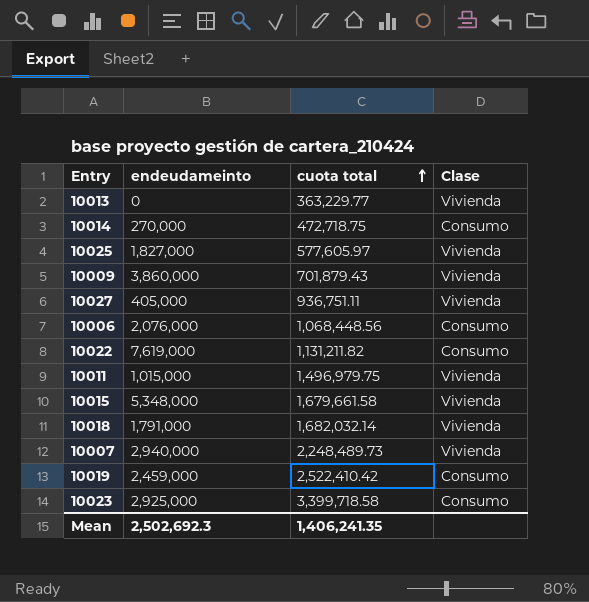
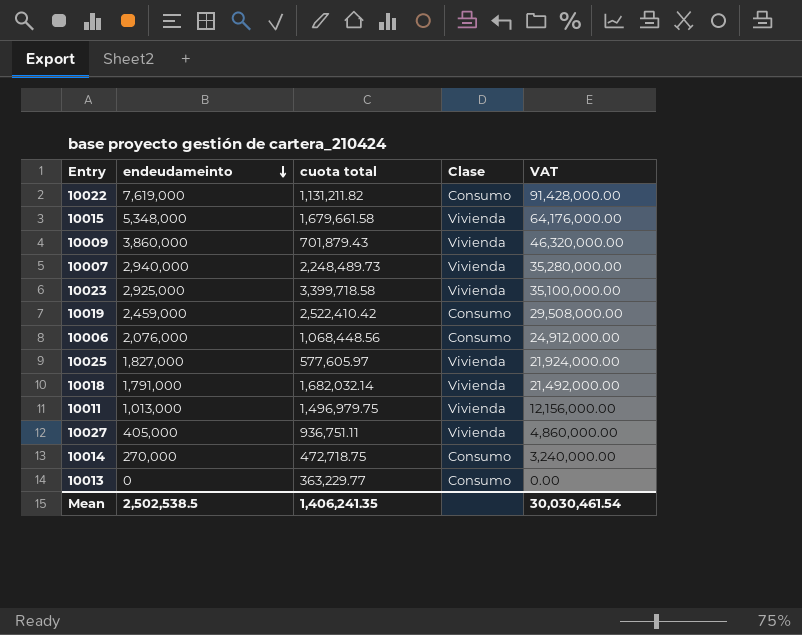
row order: cuota total ascending -> endeudameinto descending
column VAT | formula: none -> [endeudameinto] * 12
10023 | Clase: Consumo -> Vivienda
10011 | endeudameinto: 1,015,000 -> 1,013,000
10013 | Clase: Vivienda -> Consumo
Mean | endeudameinto: 2,502,692.3 -> 2,502,538.5

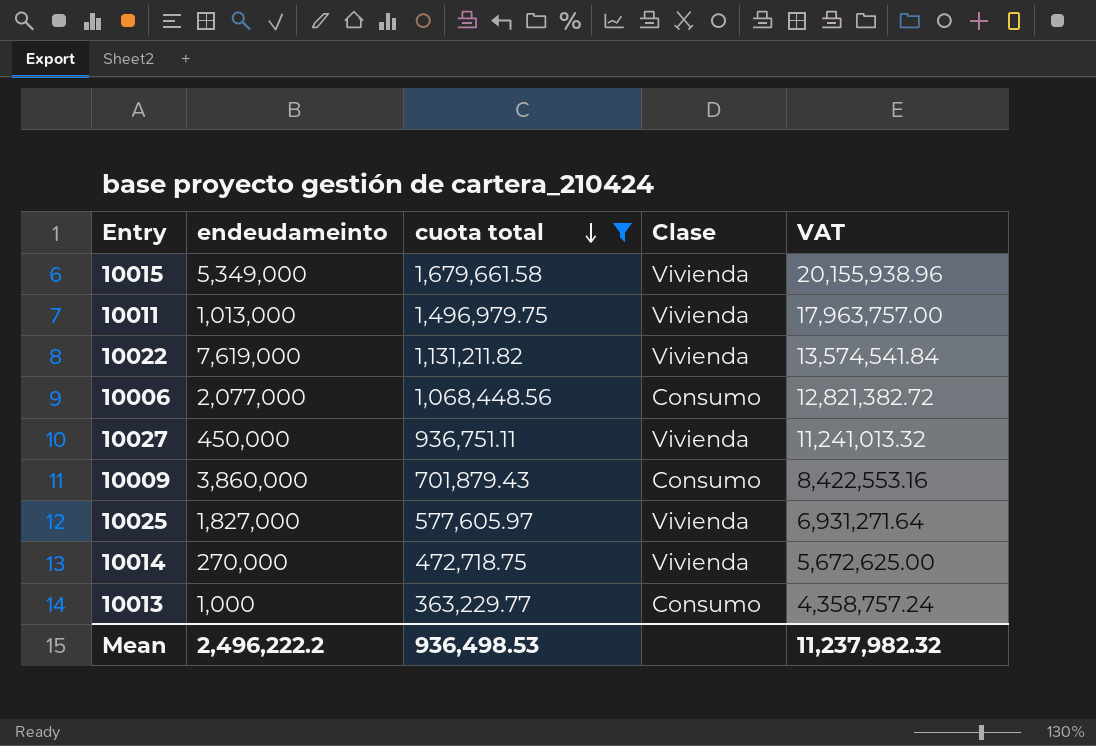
filter: none -> cuota total <= 1,679,661.58
row order: endeudameinto descending -> cuota total descending
column VAT | formula: [endeudameinto] * 12 -> [cuota total] * 12
10015 | endeudameinto: 5,348,000 -> 5,349,000
10022 | Clase: Consumo -> Vivienda
10006 | endeudameinto: 2,076,000 -> 2,077,000
10027 | endeudameinto: 405,000 -> 450,000
10009 | Clase: Vivienda -> Consumo
10014 | Clase: Consumo -> Vivienda
10013 | endeudameinto: 0 -> 1,000
Mean | endeudameinto: 2,502,538.5 -> 2,496,222.2
Mean | cuota total: 1,406,241.35 -> 936,498.53
Mean | VAT: 30,030,461.54 -> 11,237,982.32

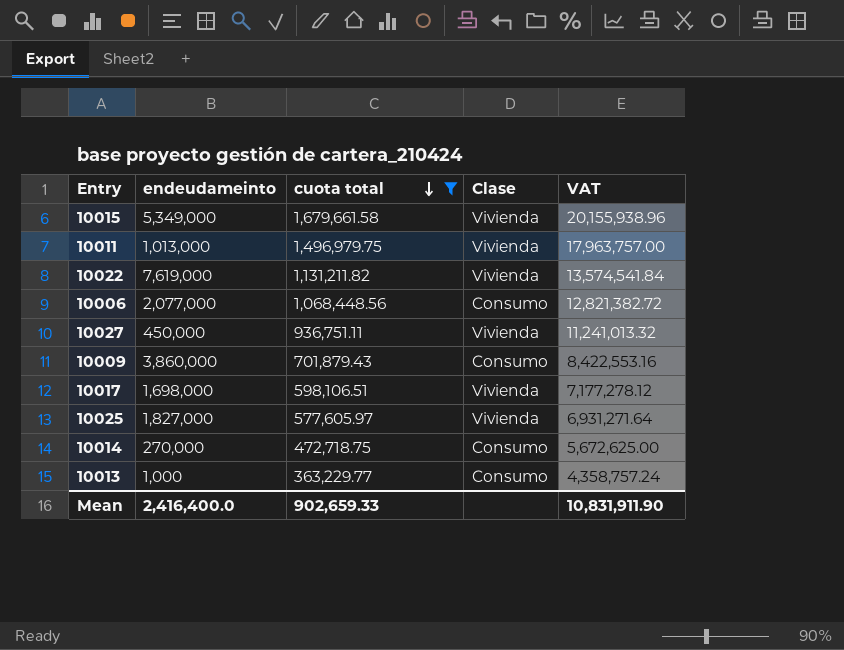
row 10017: none -> 1,698,000 | 598,106.51 | Vivienda | 7,177,278.12
10014 | Clase: Vivienda -> Consumo
Mean | endeudameinto: 2,496,222.2 -> 2,416,400.0
Mean | cuota total: 936,498.53 -> 902,659.33
Mean | VAT: 11,237,982.32 -> 10,831,911.90

